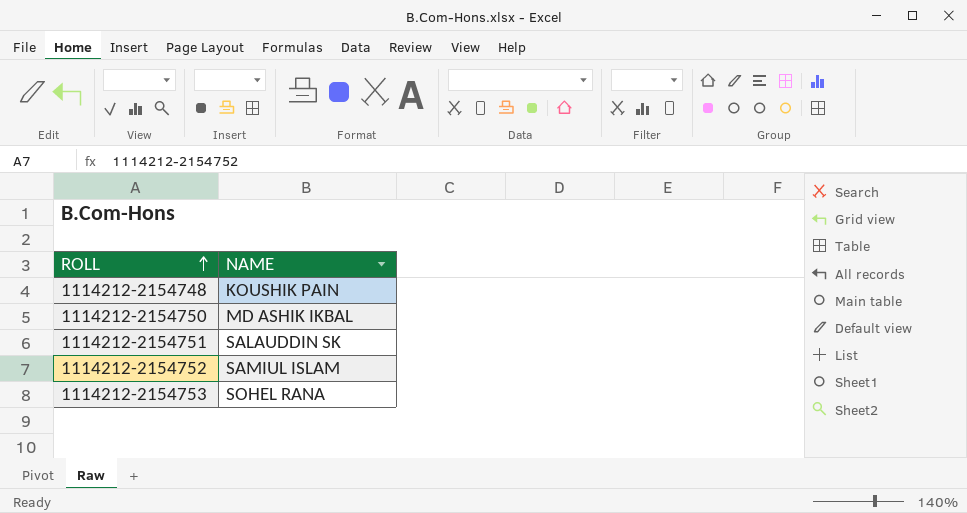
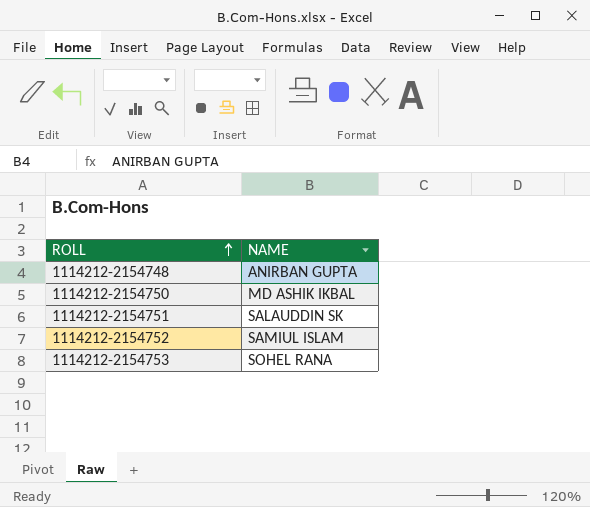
1114212-2154748 | NAME: KOUSHIK PAIN -> ANIRBAN GUPTA

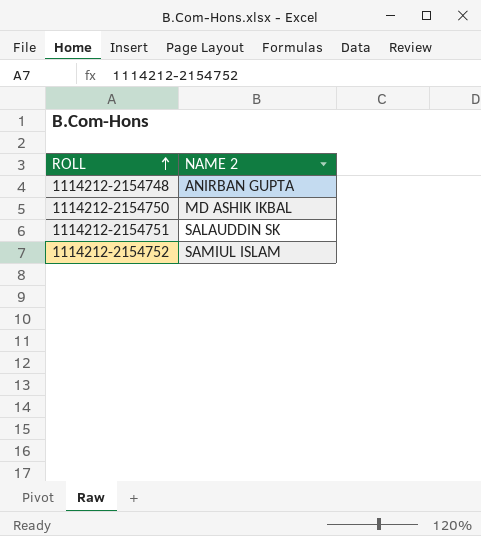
column name: NAME -> NAME 2
row 1114212-2154753: SOHEL RANA -> none

